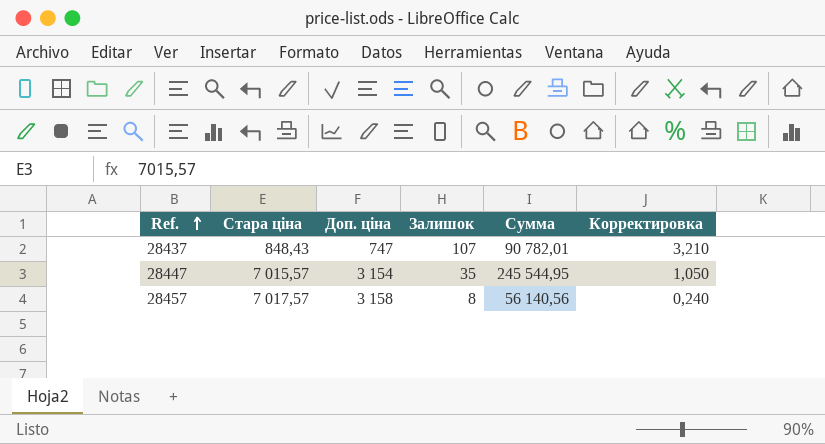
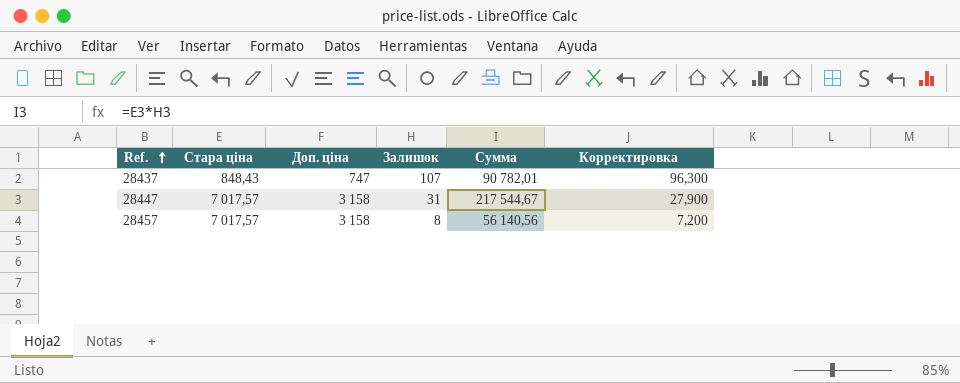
column Корректировка | formula: [Залишок] * 0,03 -> [Залишок] * 0,9
28447 | Стара ціна: 7 015,57 -> 7 017,57
28447 | Доп. ціна: 3 154 -> 3 158
28447 | Залишок: 35 -> 31
28447 | Сумма: 245 544,95 -> 217 544,67

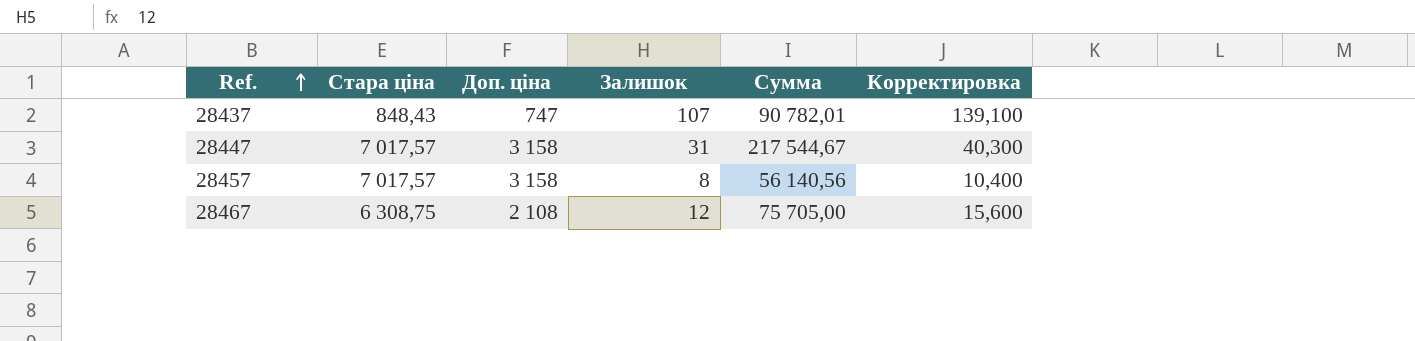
column Корректировка | formula: [Залишок] * 0,9 -> [Залишок] * 1,3
row 28467: none -> 6 308,75 | 2 108 | 12 | 75 705,00 | 15,600

